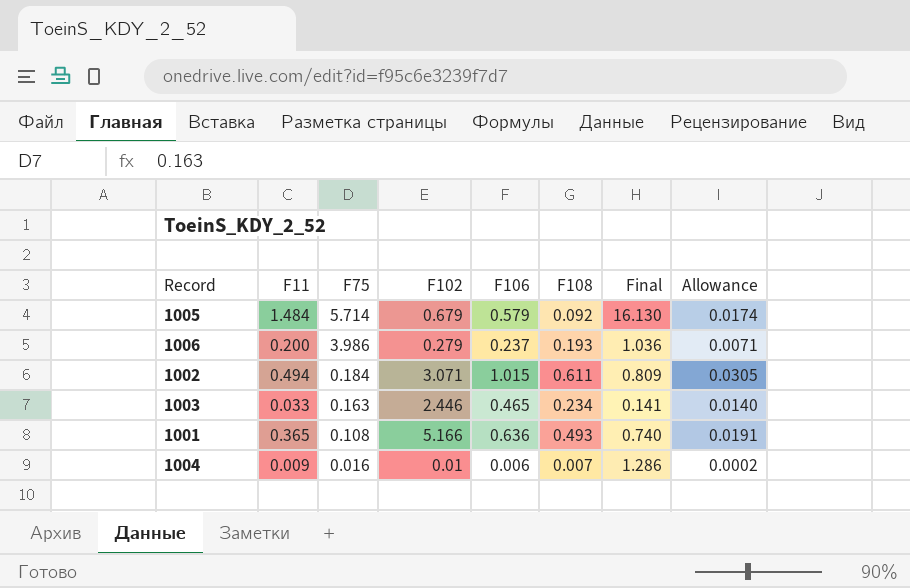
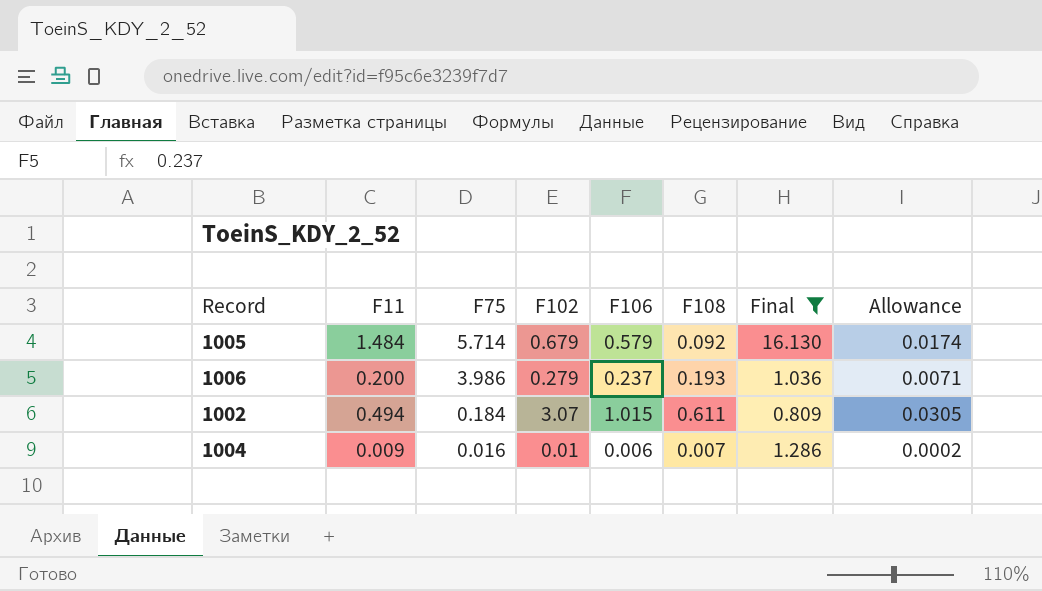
filter: none -> Final >= 0.809
1002 | F102: 3.071 -> 3.07

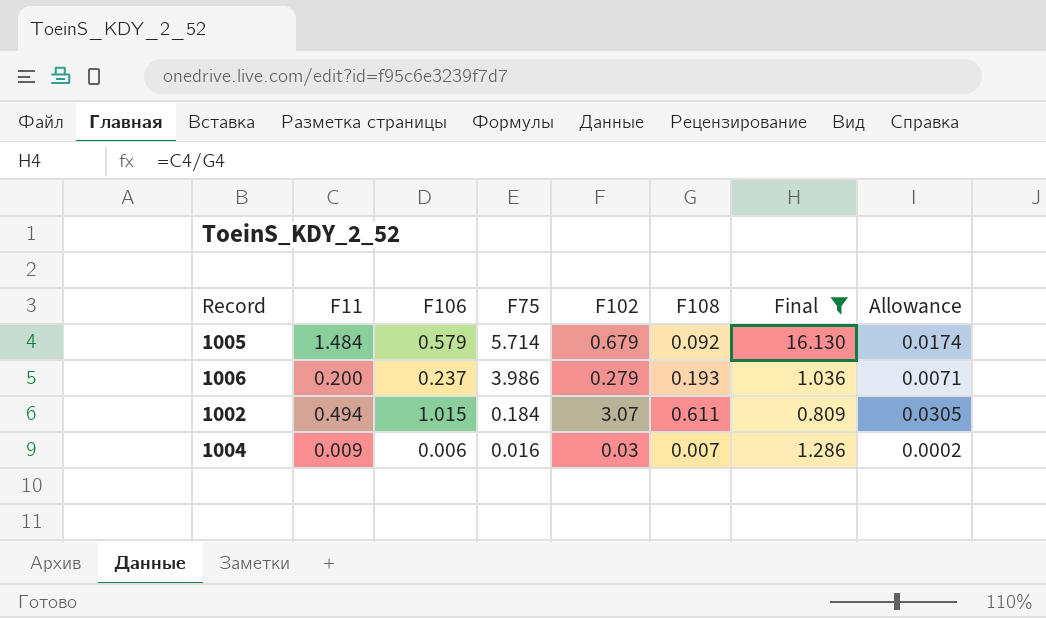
column F106 | position: 5 -> 3
1004 | F102: 0.01 -> 0.03

